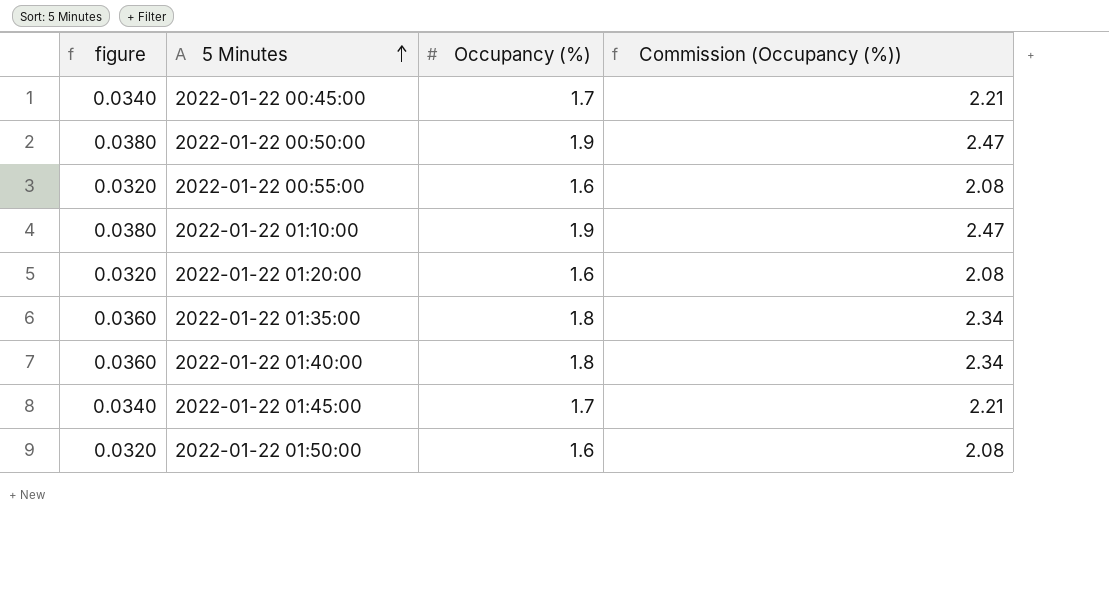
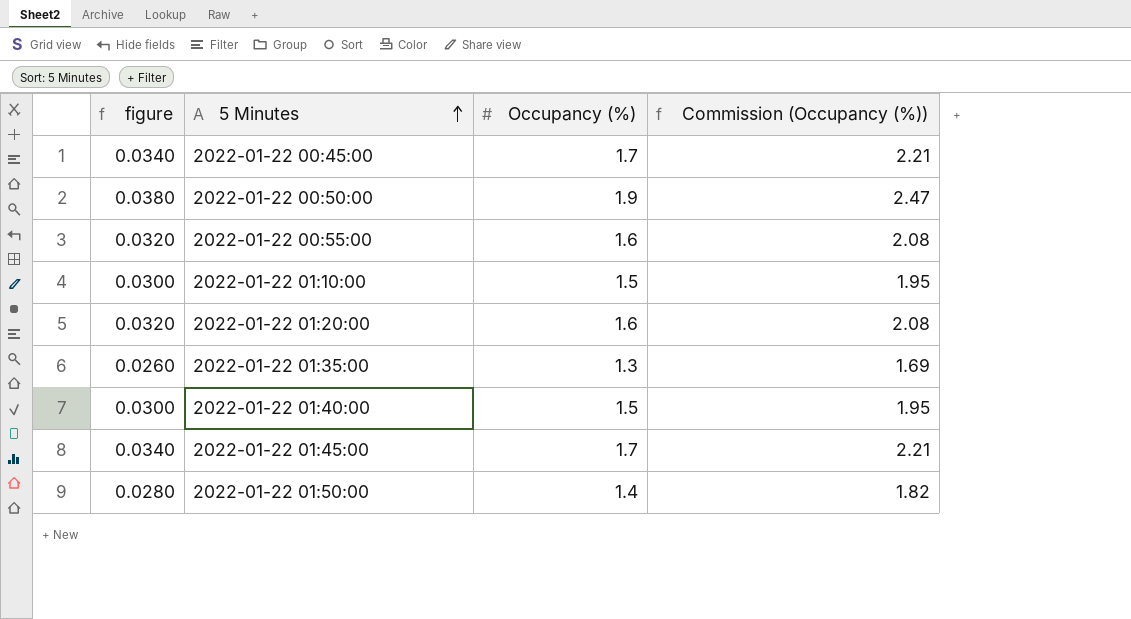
2022-01-22 01:10:00 | figure: 0.0380 -> 0.0300
2022-01-22 01:10:00 | Occupancy (%): 1.9 -> 1.5
2022-01-22 01:10:00 | Commission (Occupancy (%)): 2.47 -> 1.95
2022-01-22 01:35:00 | figure: 0.0360 -> 0.0260
2022-01-22 01:35:00 | Occupancy (%): 1.8 -> 1.3
2022-01-22 01:35:00 | Commission (Occupancy (%)): 2.34 -> 1.69
2022-01-22 01:40:00 | figure: 0.0360 -> 0.0300
2022-01-22 01:40:00 | Occupancy (%): 1.8 -> 1.5
2022-01-22 01:40:00 | Commission (Occupancy (%)): 2.34 -> 1.95
2022-01-22 01:50:00 | figure: 0.0320 -> 0.0280
2022-01-22 01:50:00 | Occupancy (%): 1.6 -> 1.4
2022-01-22 01:50:00 | Commission (Occupancy (%)): 2.08 -> 1.82

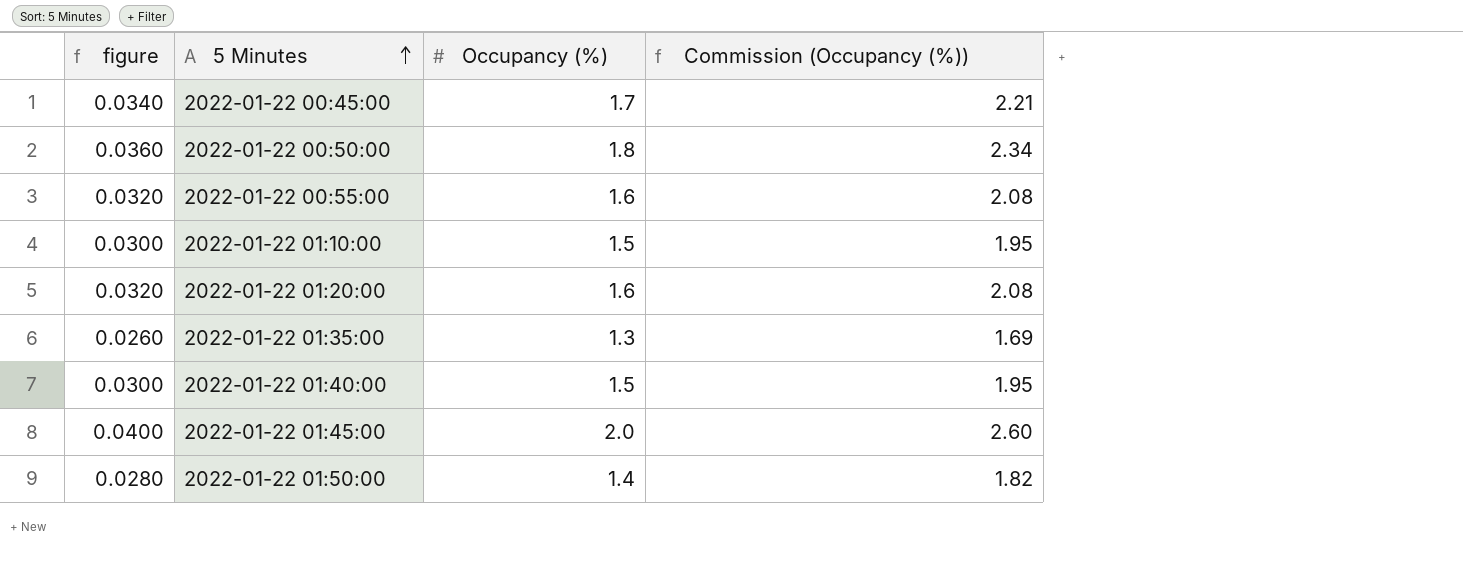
2022-01-22 00:50:00 | figure: 0.0380 -> 0.0360
2022-01-22 00:50:00 | Occupancy (%): 1.9 -> 1.8
2022-01-22 00:50:00 | Commission (Occupancy (%)): 2.47 -> 2.34
2022-01-22 01:45:00 | figure: 0.0340 -> 0.0400
2022-01-22 01:45:00 | Occupancy (%): 1.7 -> 2.0
2022-01-22 01:45:00 | Commission (Occupancy (%)): 2.21 -> 2.60

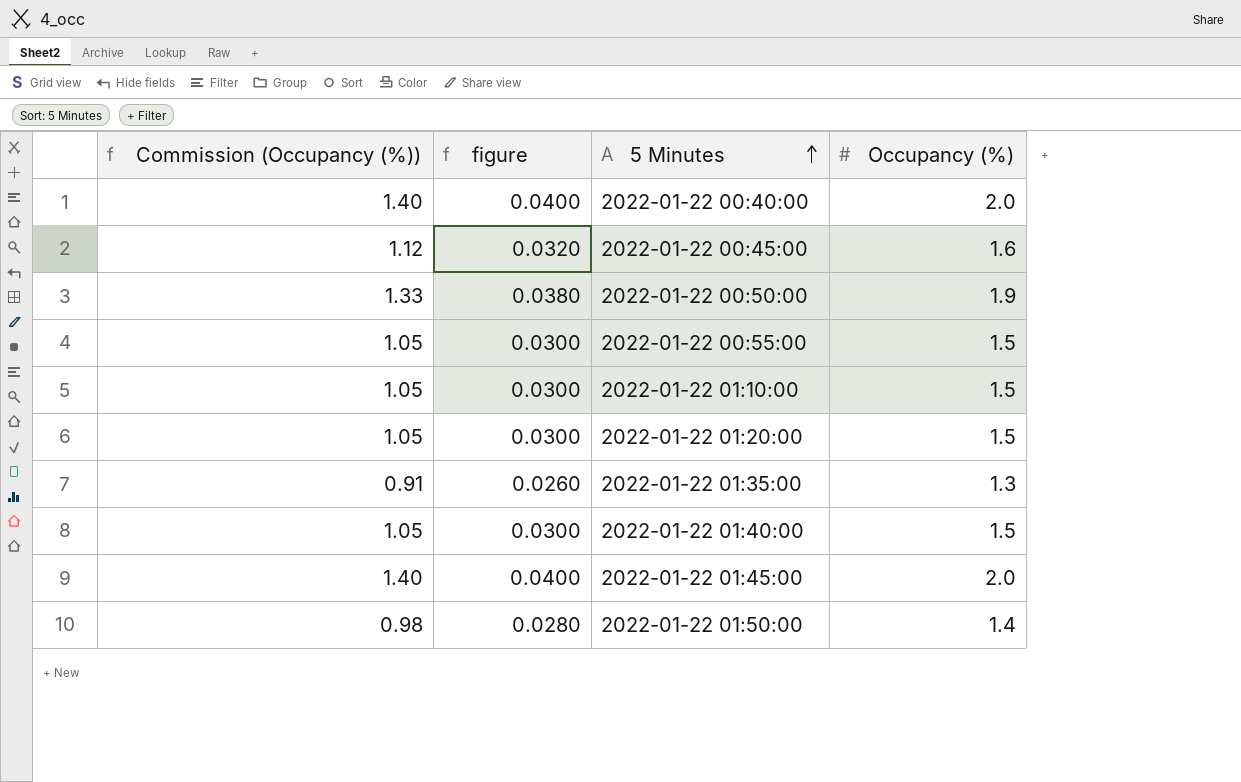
column Commission (Occupancy (%)) | formula: [Occupancy (%)] * 1.3 -> [Occupancy (%)] * 0.7
column Commission (Occupancy (%)) | position: 4 -> 1
row 2022-01-22 00:40:00: none -> 1.40 | 0.0400 | 2.0
2022-01-22 00:45:00 | figure: 0.0340 -> 0.0320
2022-01-22 00:45:00 | Occupancy (%): 1.7 -> 1.6
2022-01-22 00:50:00 | figure: 0.0360 -> 0.0380
2022-01-22 00:50:00 | Occupancy (%): 1.8 -> 1.9
2022-01-22 00:55:00 | figure: 0.0320 -> 0.0300
2022-01-22 00:55:00 | Occupancy (%): 1.6 -> 1.5
2022-01-22 01:20:00 | figure: 0.0320 -> 0.0300
2022-01-22 01:20:00 | Occupancy (%): 1.6 -> 1.5

